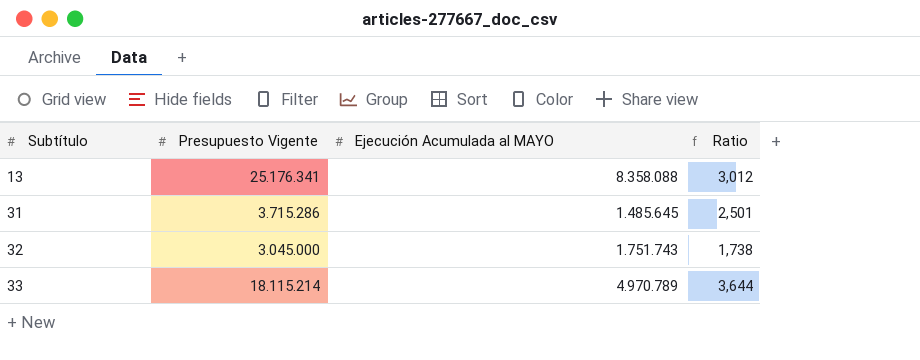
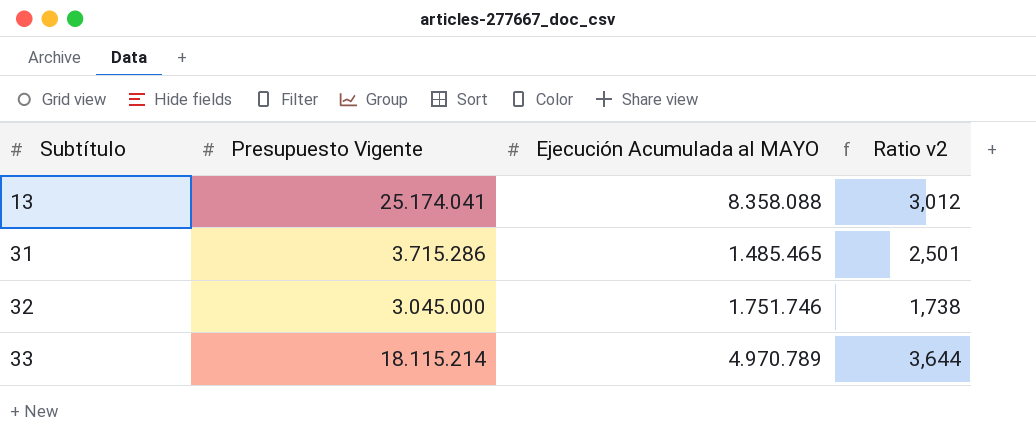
column name: Ratio -> Ratio v2
13 | Presupuesto Vigente: 25.176.341 -> 25.174.041
31 | Ejecución Acumulada al MAYO: 1.485.645 -> 1.485.465
32 | Ejecución Acumulada al MAYO: 1.751.743 -> 1.751.746

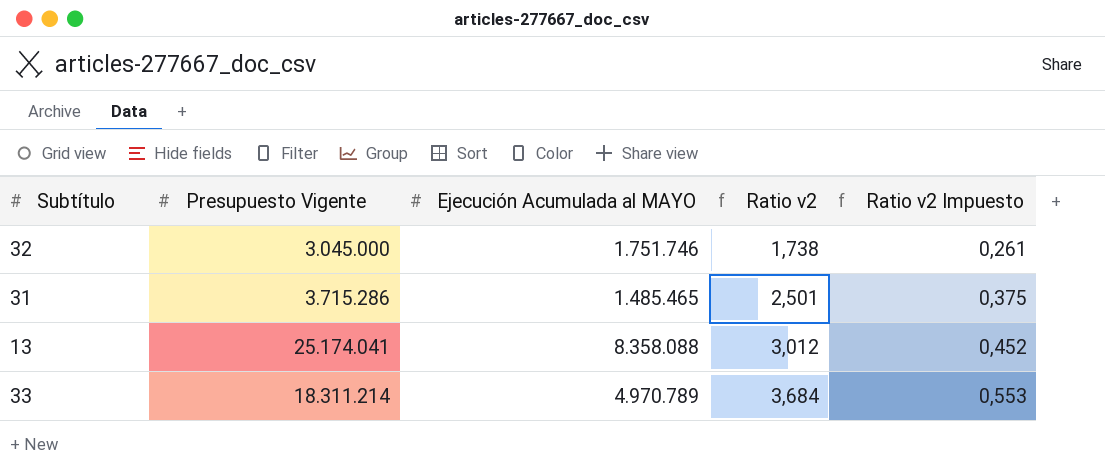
row order: Subtítulo ascending -> Ratio v2 ascending
column Ratio v2 Impuesto | formula: none -> [Ratio v2] * 0,15
33 | Presupuesto Vigente: 18.115.214 -> 18.311.214
33 | Ratio v2: 3,644 -> 3,684

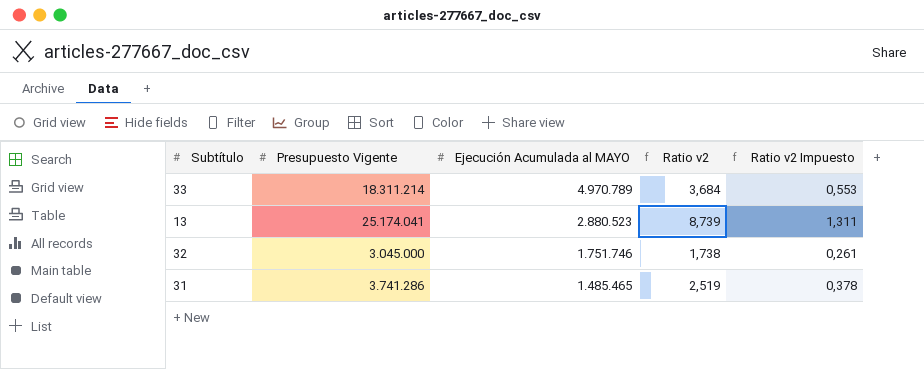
row order: Ratio v2 ascending -> Ejecución Acumulada al MAYO descending
13 | Ejecución Acumulada al MAYO: 8.358.088 -> 2.880.523
13 | Ratio v2: 3,012 -> 8,739
13 | Ratio v2 Impuesto: 0,452 -> 1,311
31 | Presupuesto Vigente: 3.715.286 -> 3.741.286
31 | Ratio v2: 2,501 -> 2,519
31 | Ratio v2 Impuesto: 0,375 -> 0,378

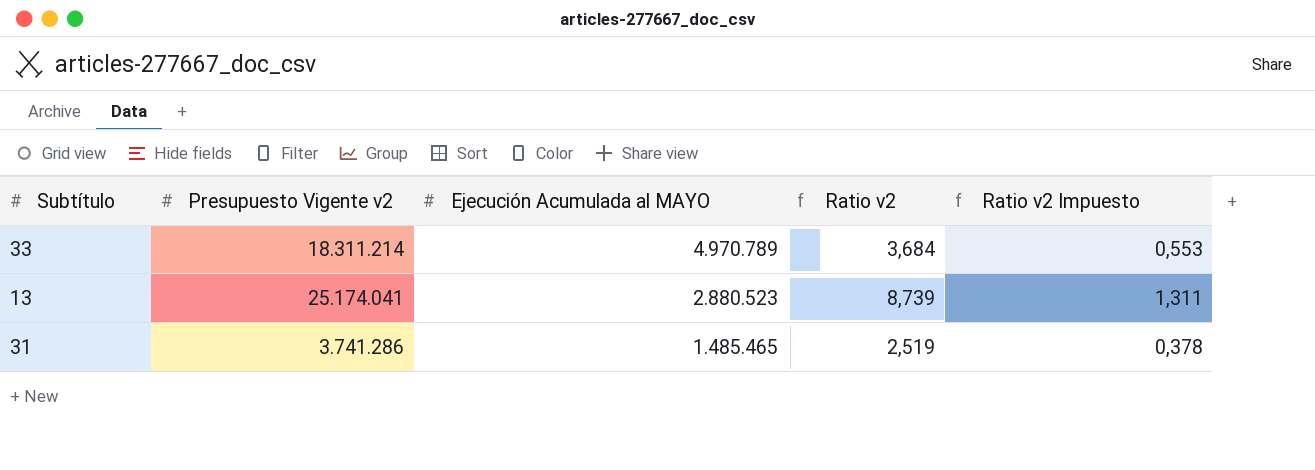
column name: Presupuesto Vigente -> Presupuesto Vigente v2
row 32: 3.045.000 | 1.751.746 | 1,738 | 0,261 -> none

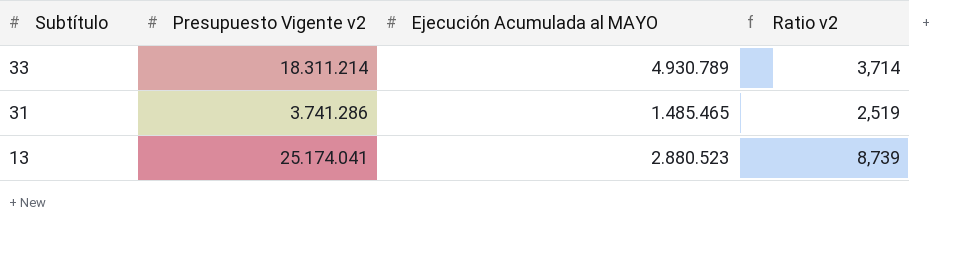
row order: Ejecución Acumulada al MAYO descending -> Subtítulo descending
column Ratio v2 Impuesto | formula: [Ratio v2] * 0,15 -> none
33 | Ejecución Acumulada al MAYO: 4.970.789 -> 4.930.789
33 | Ratio v2: 3,684 -> 3,714

